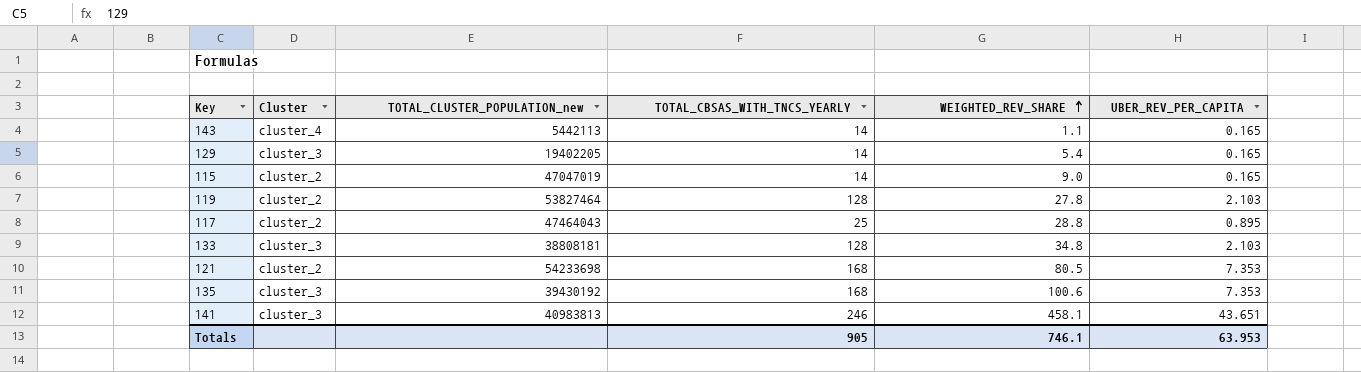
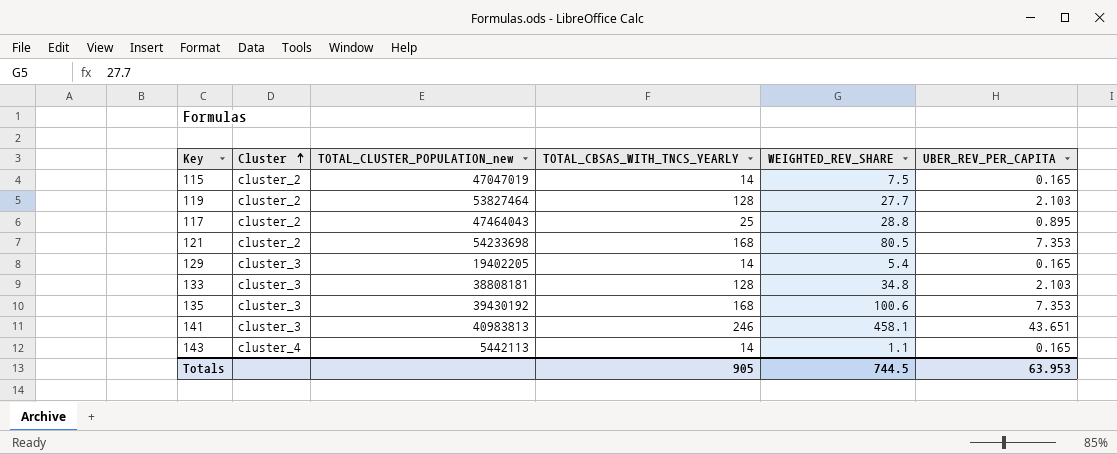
row order: WEIGHTED_REV_SHARE ascending -> Cluster ascending
115 | WEIGHTED_REV_SHARE: 9.0 -> 7.5
119 | WEIGHTED_REV_SHARE: 27.8 -> 27.7
Totals | WEIGHTED_REV_SHARE: 746.1 -> 744.5

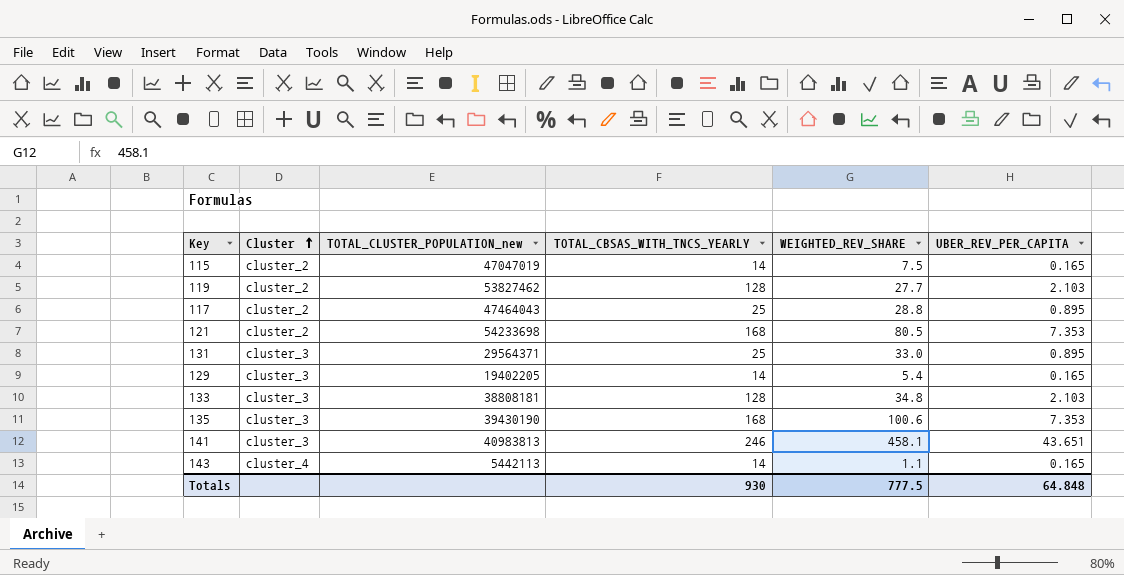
119 | TOTAL_CLUSTER_POPULATION_new: 53827464 -> 53827462
row 131: none -> cluster_3 | 29564371 | 25 | 33.0 | 0.895
135 | TOTAL_CLUSTER_POPULATION_new: 39430192 -> 39430190
Totals | TOTAL_CBSAS_WITH_TNCS_YEARLY: 905 -> 930
Totals | WEIGHTED_REV_SHARE: 744.5 -> 777.5
Totals | UBER_REV_PER_CAPITA: 63.953 -> 64.848

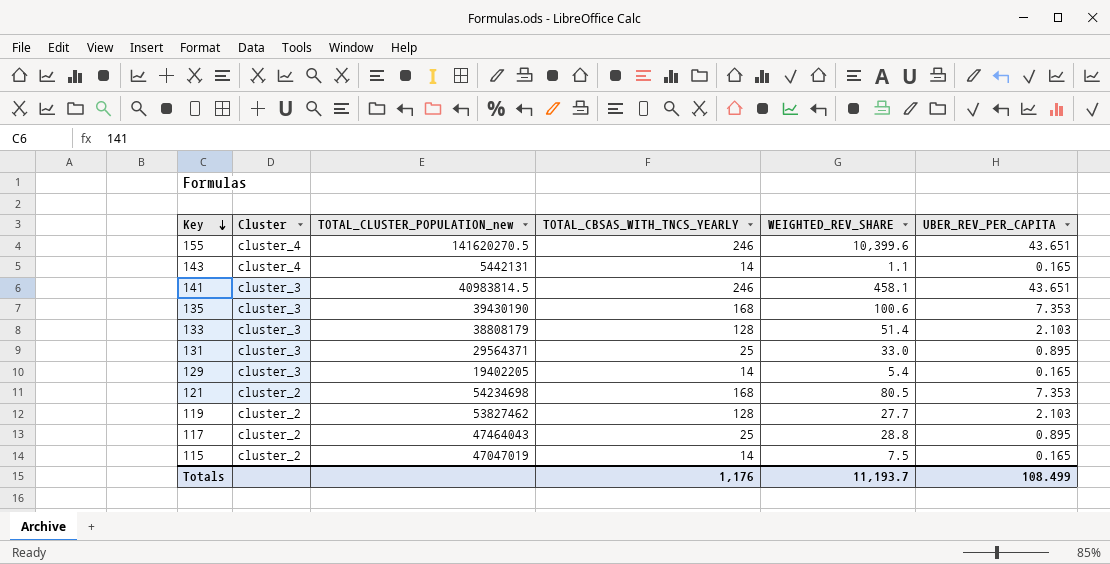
row order: Cluster ascending -> Key descending
row 155: none -> cluster_4 | 141620270.5 | 246 | 10,399.6 | 43.651
143 | TOTAL_CLUSTER_POPULATION_new: 5442113 -> 5442131
141 | TOTAL_CLUSTER_POPULATION_new: 40983813 -> 40983814.5
133 | TOTAL_CLUSTER_POPULATION_new: 38808181 -> 38808179
133 | WEIGHTED_REV_SHARE: 34.8 -> 51.4
121 | TOTAL_CLUSTER_POPULATION_new: 54233698 -> 54234698
Totals | TOTAL_CBSAS_WITH_TNCS_YEARLY: 930 -> 1,176
Totals | WEIGHTED_REV_SHARE: 777.5 -> 11,193.7
Totals | UBER_REV_PER_CAPITA: 64.848 -> 108.499

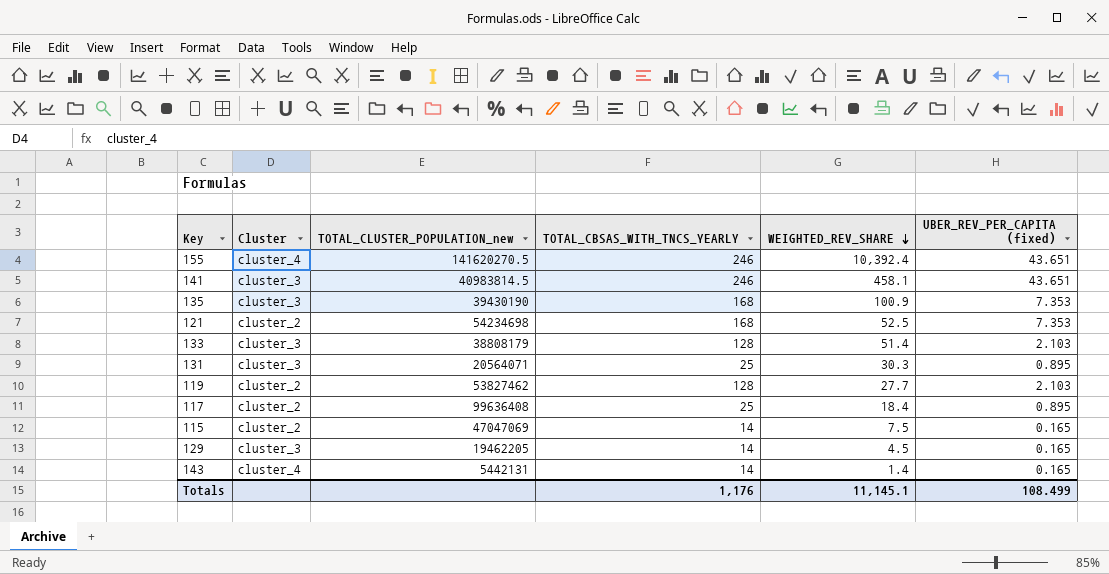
row order: Key descending -> WEIGHTED_REV_SHARE descending
column name: UBER_REV_PER_CAPITA -> UBER_REV_PER_CAPITA (fixed)
155 | WEIGHTED_REV_SHARE: 10,399.6 -> 10,392.4
135 | WEIGHTED_REV_SHARE: 100.6 -> 100.9
121 | WEIGHTED_REV_SHARE: 80.5 -> 52.5
131 | TOTAL_CLUSTER_POPULATION_new: 29564371 -> 20564071
131 | WEIGHTED_REV_SHARE: 33.0 -> 30.3
117 | TOTAL_CLUSTER_POPULATION_new: 47464043 -> 99636408
117 | WEIGHTED_REV_SHARE: 28.8 -> 18.4
115 | TOTAL_CLUSTER_POPULATION_new: 47047019 -> 47047069
129 | TOTAL_CLUSTER_POPULATION_new: 19402205 -> 19462205
129 | WEIGHTED_REV_SHARE: 5.4 -> 4.5
143 | WEIGHTED_REV_SHARE: 1.1 -> 1.4
Totals | WEIGHTED_REV_SHARE: 11,193.7 -> 11,145.1

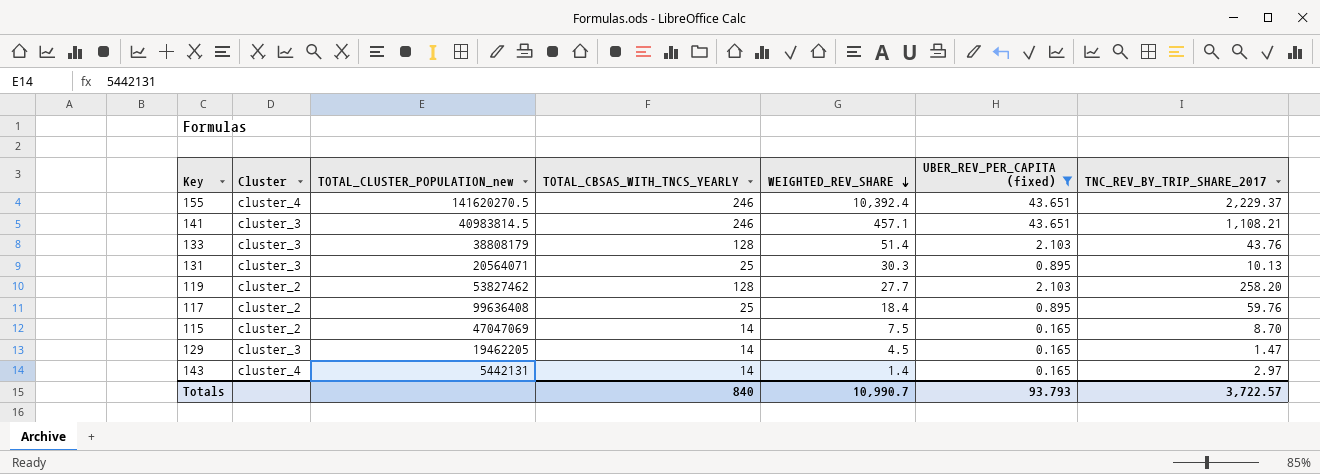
filter: none -> UBER_REV_PER_CAPITA (fixed) != 7.353
column TNC_REV_BY_TRIP_SHARE_2017 | position: none -> 7
141 | WEIGHTED_REV_SHARE: 458.1 -> 457.1
Totals | TOTAL_CBSAS_WITH_TNCS_YEARLY: 1,176 -> 840
Totals | WEIGHTED_REV_SHARE: 11,145.1 -> 10,990.7
Totals | UBER_REV_PER_CAPITA (fixed): 108.499 -> 93.793

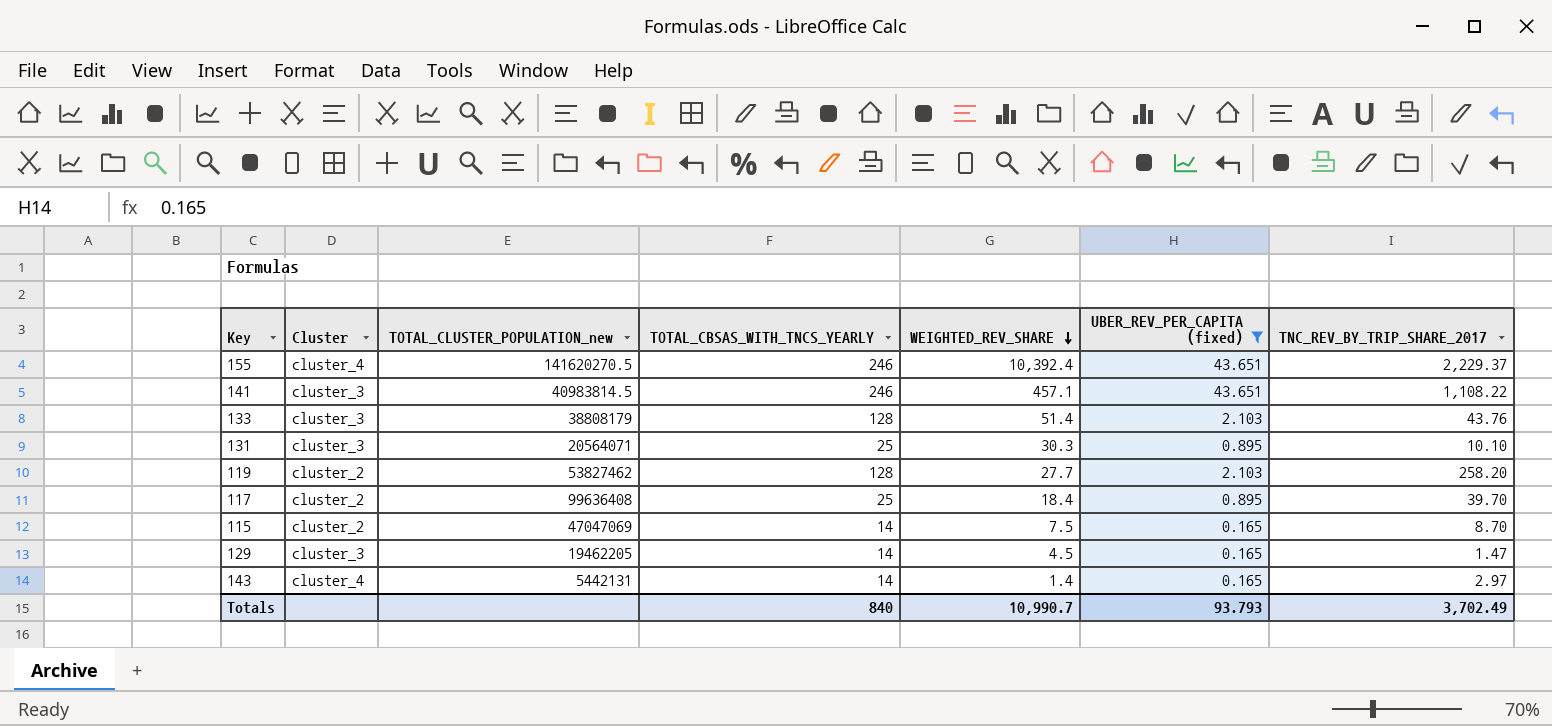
141 | TNC_REV_BY_TRIP_SHARE_2017: 1,108.21 -> 1,108.22
131 | TNC_REV_BY_TRIP_SHARE_2017: 10.13 -> 10.10
117 | TNC_REV_BY_TRIP_SHARE_2017: 59.76 -> 39.70
Totals | TNC_REV_BY_TRIP_SHARE_2017: 3,722.57 -> 3,702.49

